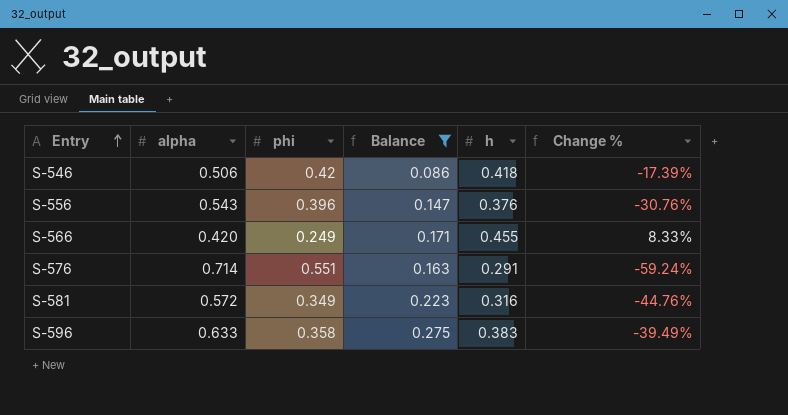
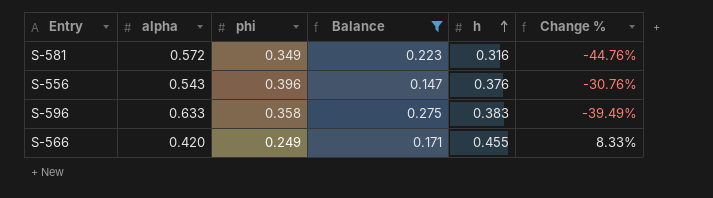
row order: Entry ascending -> h ascending
row S-546: 0.506 | 0.42 | 0.086 | 0.418 | -17.39% -> none
row S-576: 0.714 | 0.551 | 0.163 | 0.291 | -59.24% -> none

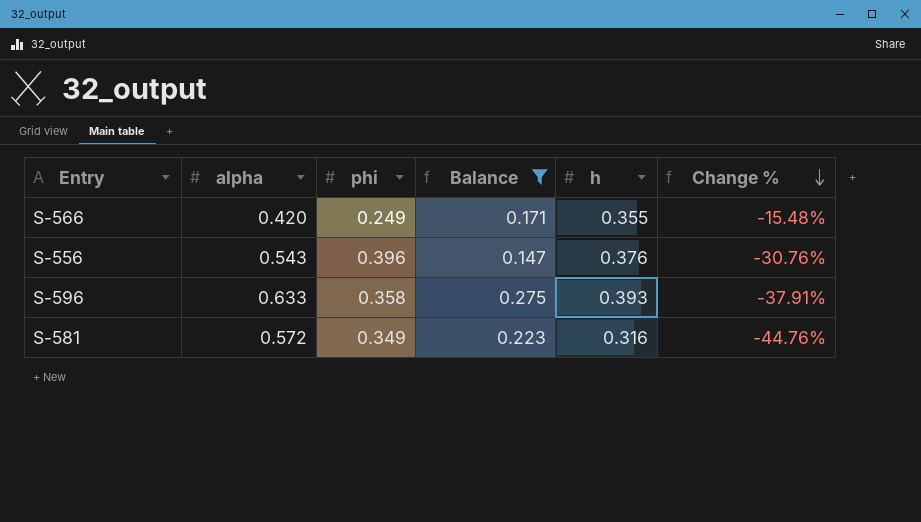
row order: h ascending -> Change % descending
S-566 | h: 0.455 -> 0.355
S-566 | Change %: 8.33% -> -15.48%
S-596 | h: 0.383 -> 0.393
S-596 | Change %: -39.49% -> -37.91%

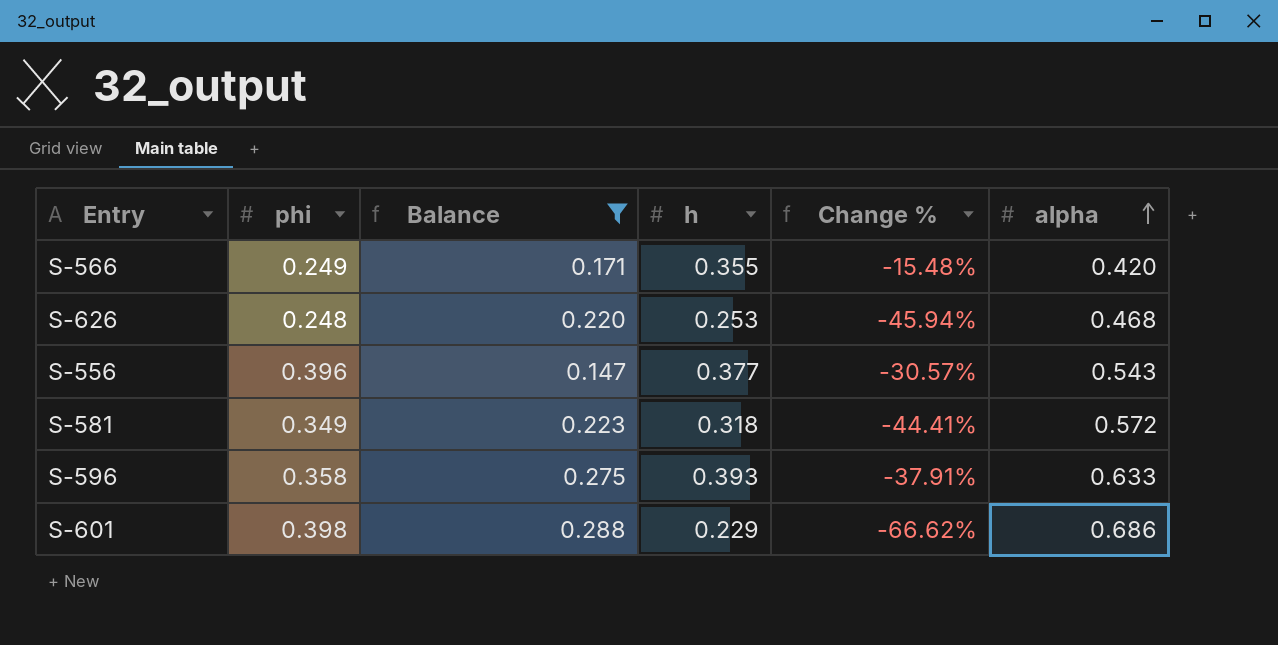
row order: Change % descending -> alpha ascending
column alpha | position: 2 -> 6
row S-626: none -> 0.248 | 0.220 | 0.253 | -45.94% | 0.468
S-556 | h: 0.376 -> 0.377
S-556 | Change %: -30.76% -> -30.57%
S-581 | h: 0.316 -> 0.318
S-581 | Change %: -44.76% -> -44.41%
row S-601: none -> 0.398 | 0.288 | 0.229 | -66.62% | 0.686

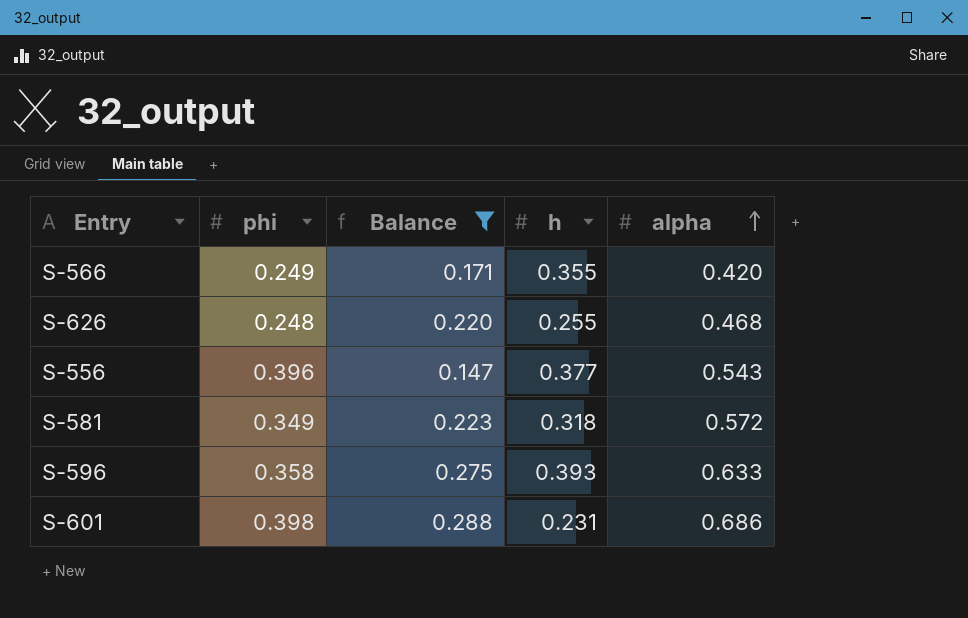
column Change % | formula: ([h] - [alpha]) / [alpha] -> none
S-626 | h: 0.253 -> 0.255
S-601 | h: 0.229 -> 0.231

